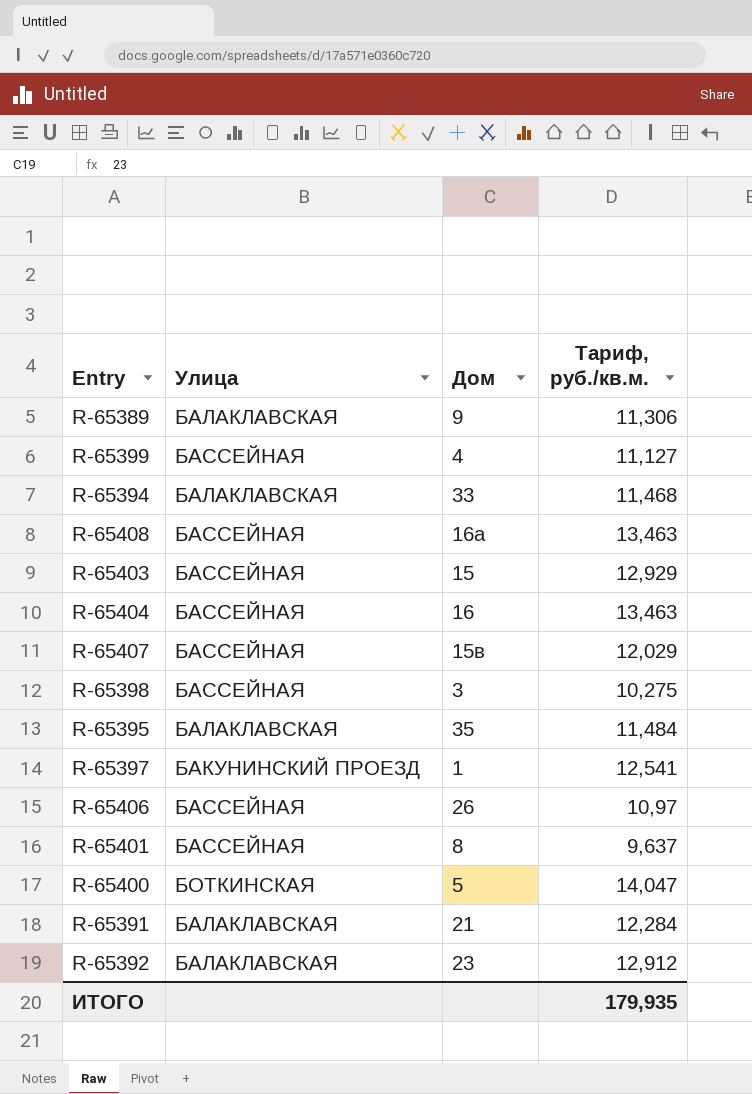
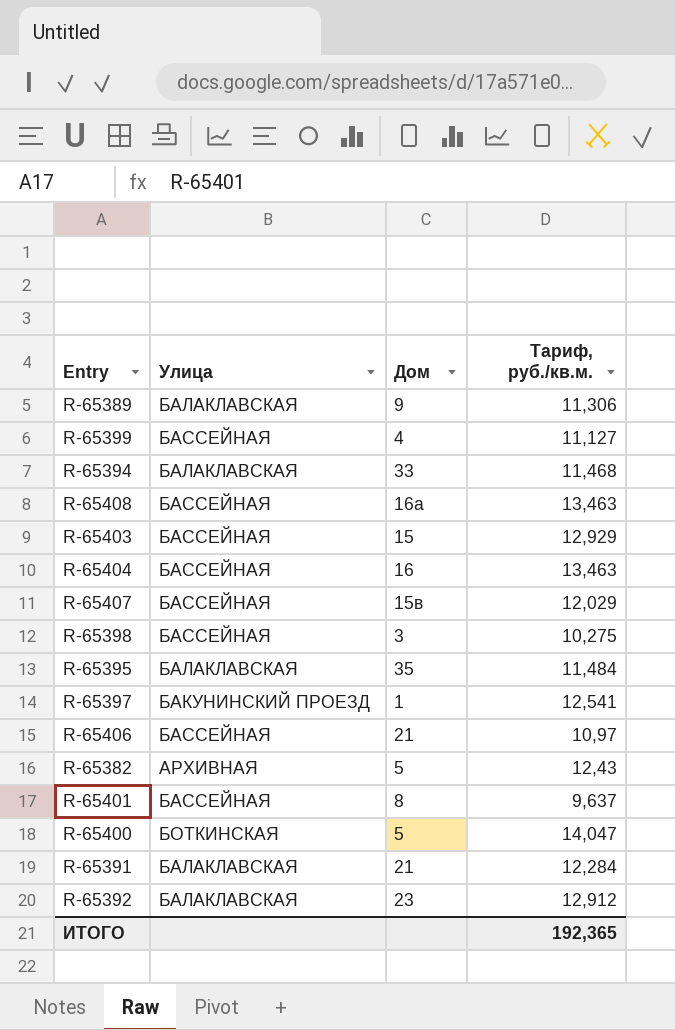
R-65406 | Дом: 26 -> 21
row R-65382: none -> АРХИВНАЯ | 5 | 12,43
ИТОГО | Тариф, руб./кв.м.: 179,935 -> 192,365

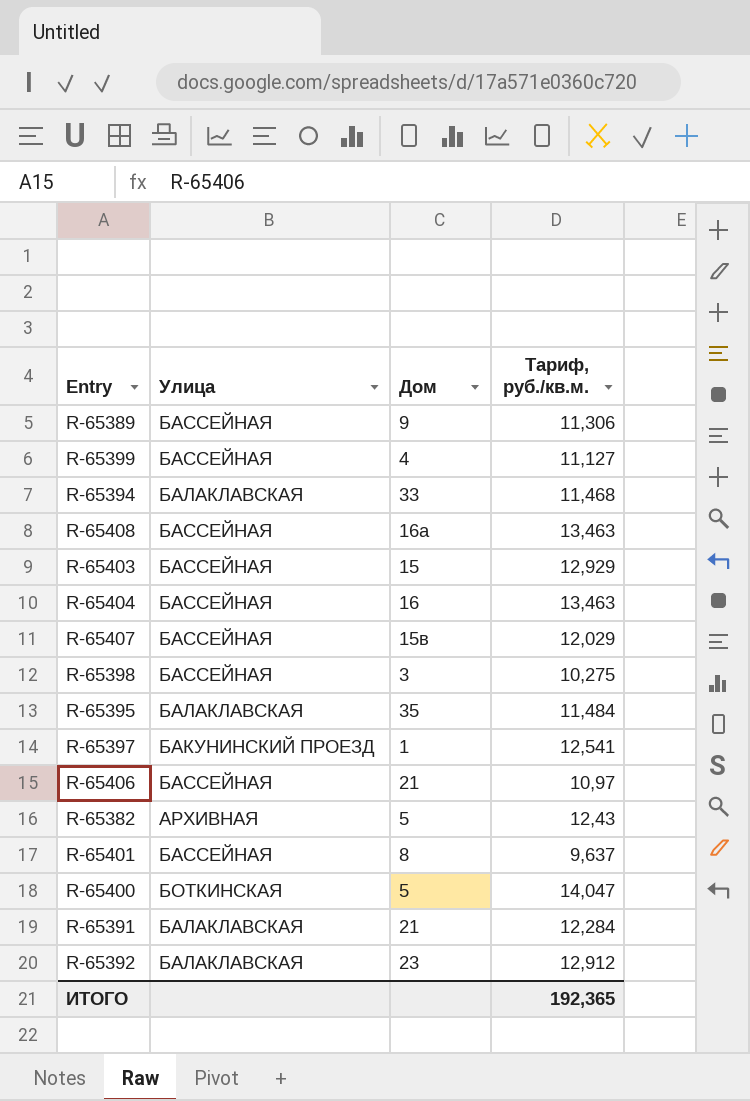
R-65389 | Улица: БАЛАКЛАВСКАЯ -> БАССЕЙНАЯ

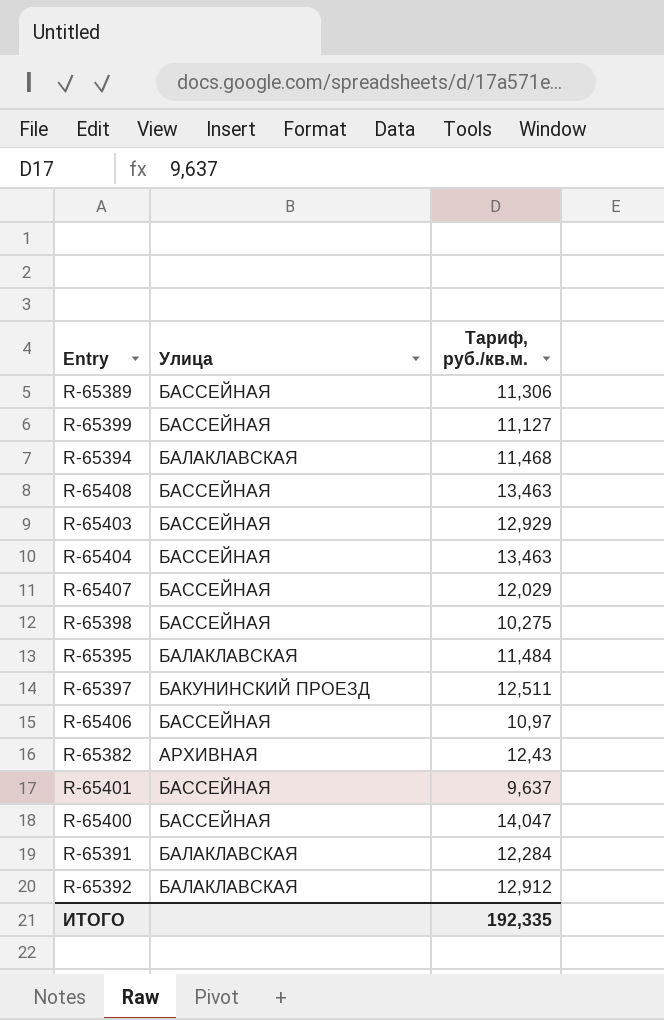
column Дом | position: 3 -> none
R-65397 | Тариф, руб./кв.м.: 12,541 -> 12,511
R-65400 | Улица: БОТКИНСКАЯ -> БАССЕЙНАЯ
ИТОГО | Тариф, руб./кв.м.: 192,365 -> 192,335

